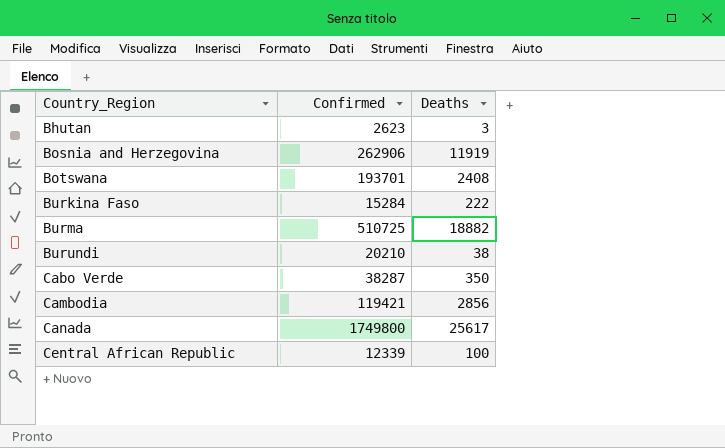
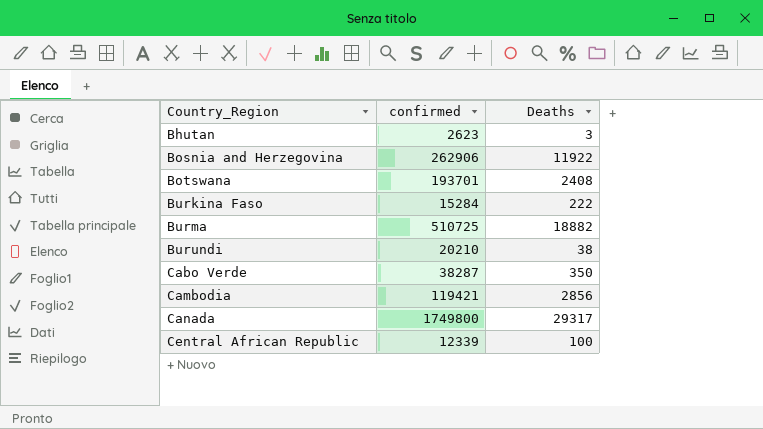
column name: Confirmed -> confirmed
Bosnia and Herzegovina | Deaths: 11919 -> 11922
Canada | Deaths: 25617 -> 29317

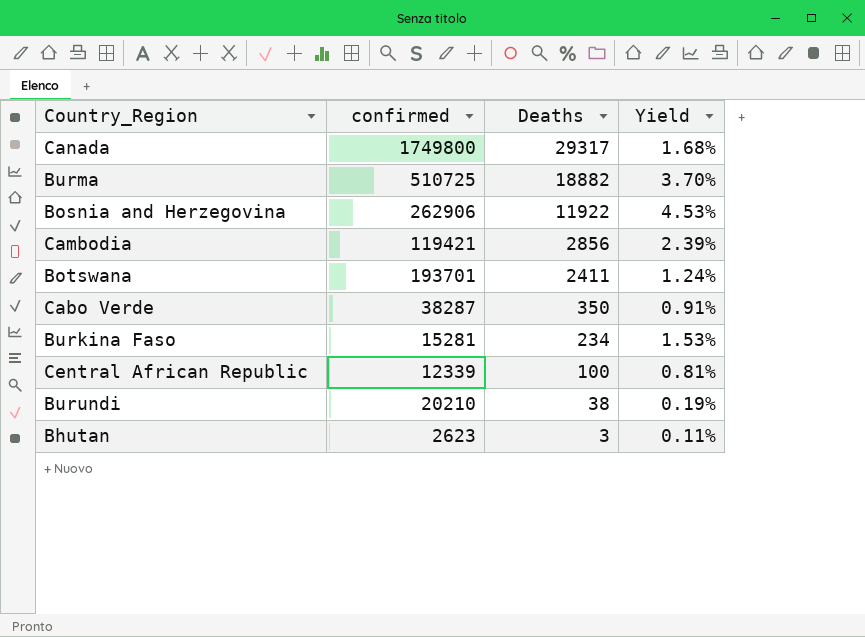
row order: Country_Region ascending -> Deaths descending
column Yield | formula: none -> [Deaths] / [confirmed]
Botswana | Deaths: 2408 -> 2411
Burkina Faso | confirmed: 15284 -> 15281
Burkina Faso | Deaths: 222 -> 234

